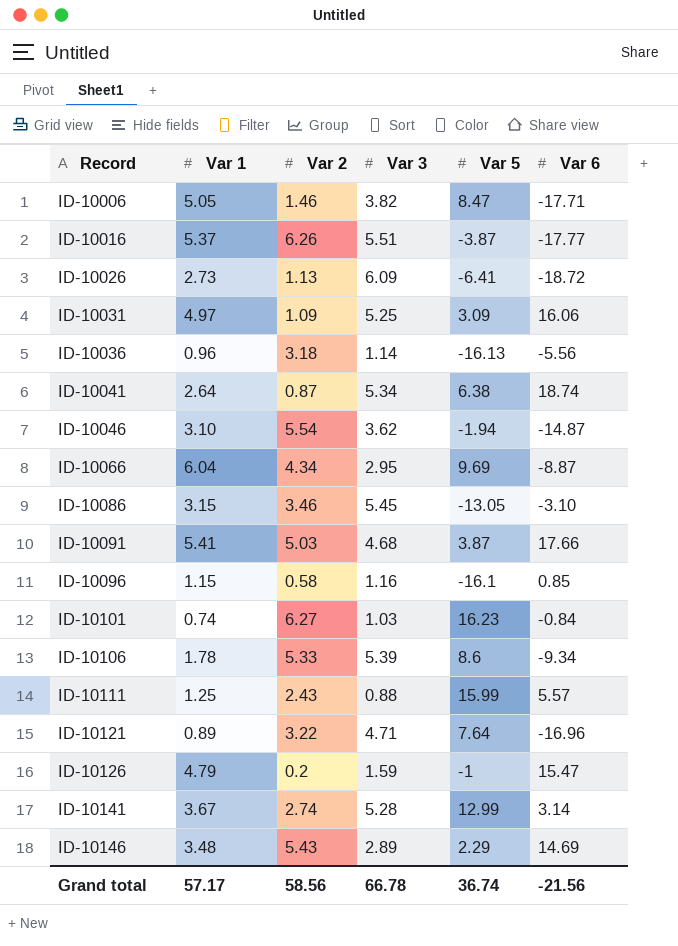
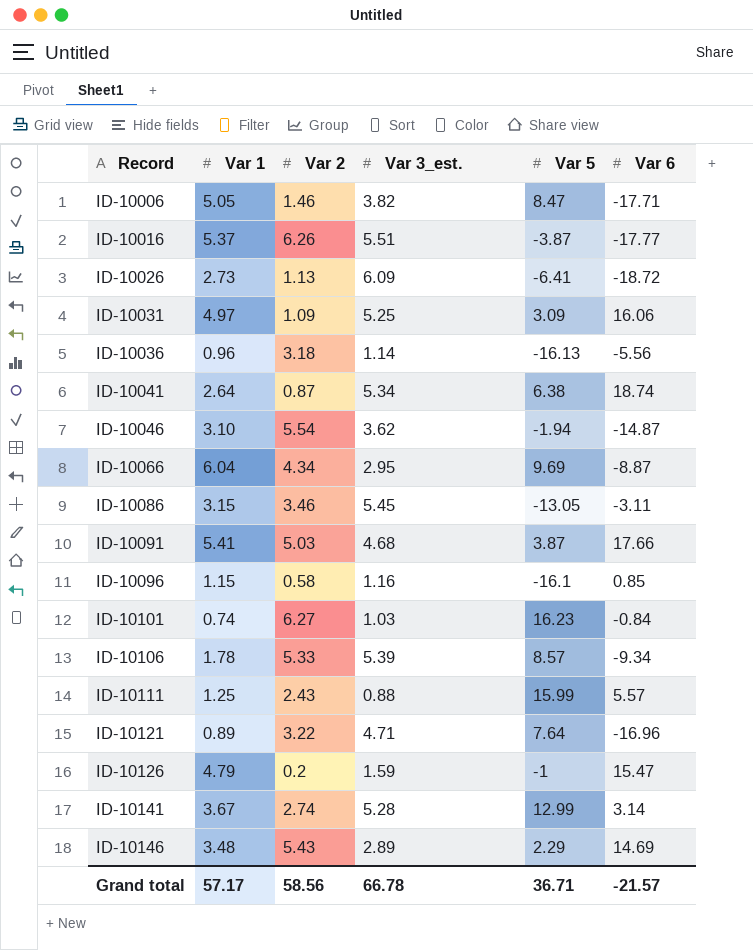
column name: Var 3 -> Var 3_est.
ID-10086 | Var 6: -3.10 -> -3.11
ID-10106 | Var 5: 8.6 -> 8.57
Grand total | Var 5: 36.74 -> 36.71
Grand total | Var 6: -21.56 -> -21.57

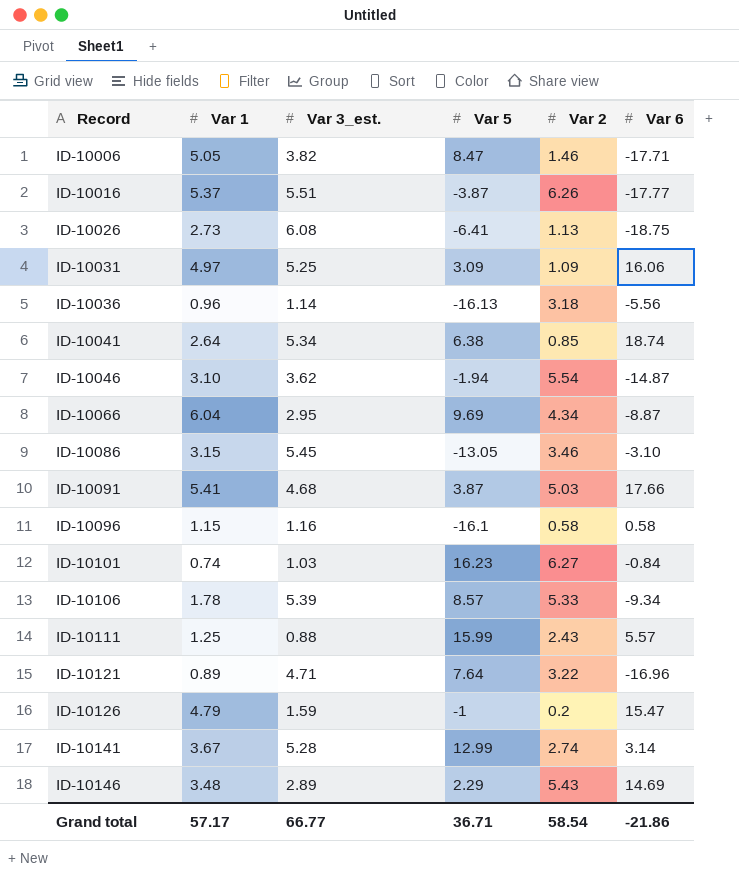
column Var 2 | position: 3 -> 5
ID-10026 | Var 3_est.: 6.09 -> 6.08
ID-10026 | Var 6: -18.72 -> -18.75
ID-10041 | Var 2: 0.87 -> 0.85
ID-10086 | Var 6: -3.11 -> -3.10
ID-10096 | Var 6: 0.85 -> 0.58
Grand total | Var 3_est.: 66.78 -> 66.77
Grand total | Var 2: 58.56 -> 58.54
Grand total | Var 6: -21.57 -> -21.86

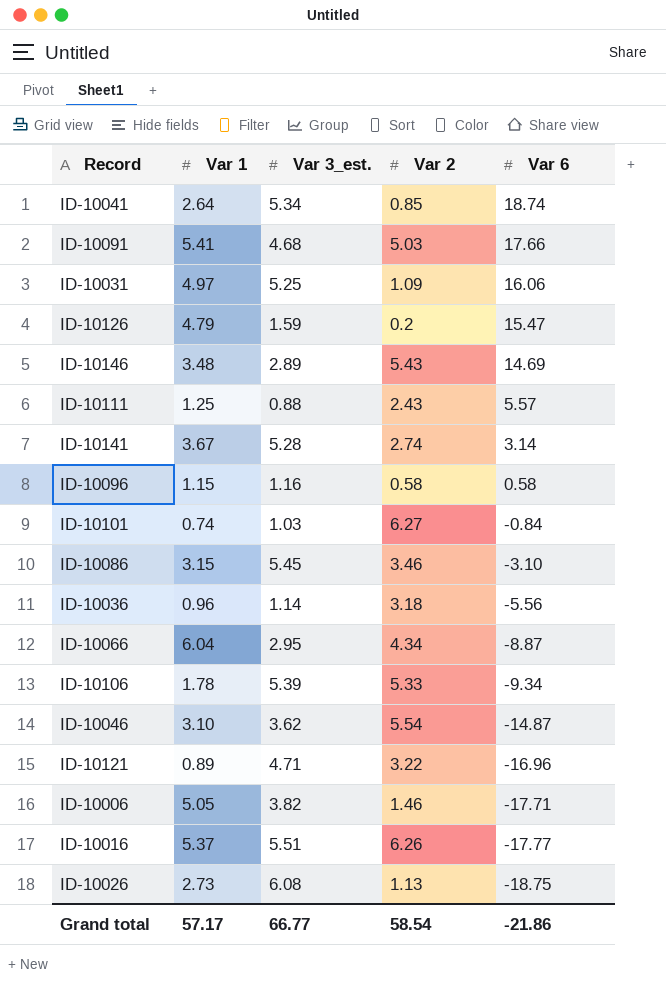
row order: Record ascending -> Var 6 descending
column Var 5 | position: 4 -> none

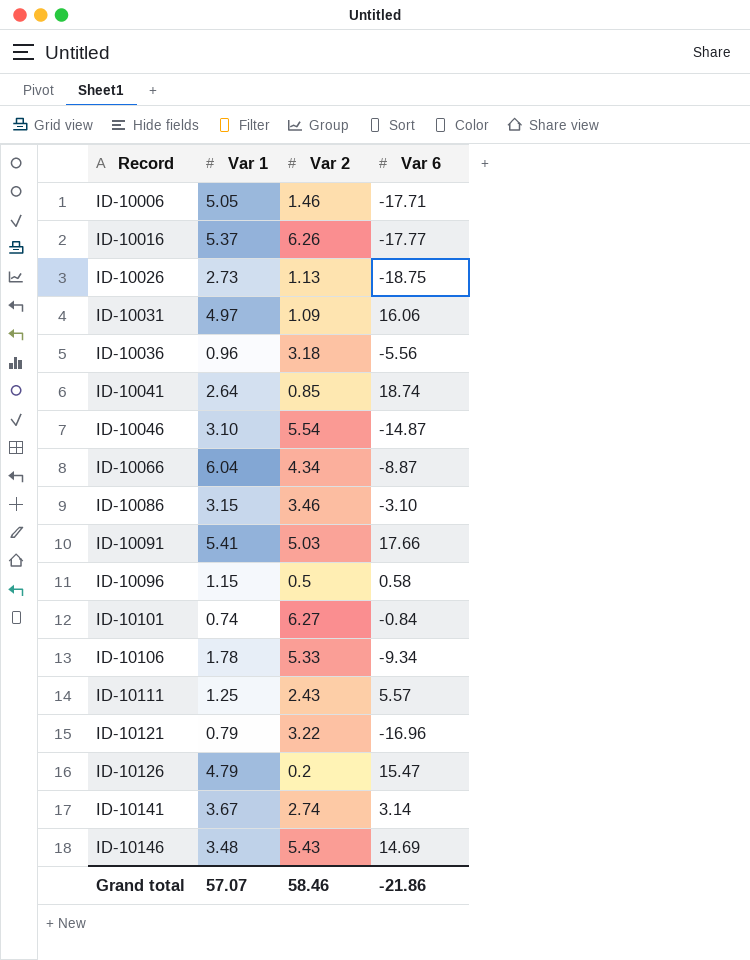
row order: Var 6 descending -> Record ascending
column Var 3_est. | position: 3 -> none
ID-10096 | Var 2: 0.58 -> 0.5
ID-10121 | Var 1: 0.89 -> 0.79
Grand total | Var 1: 57.17 -> 57.07
Grand total | Var 2: 58.54 -> 58.46

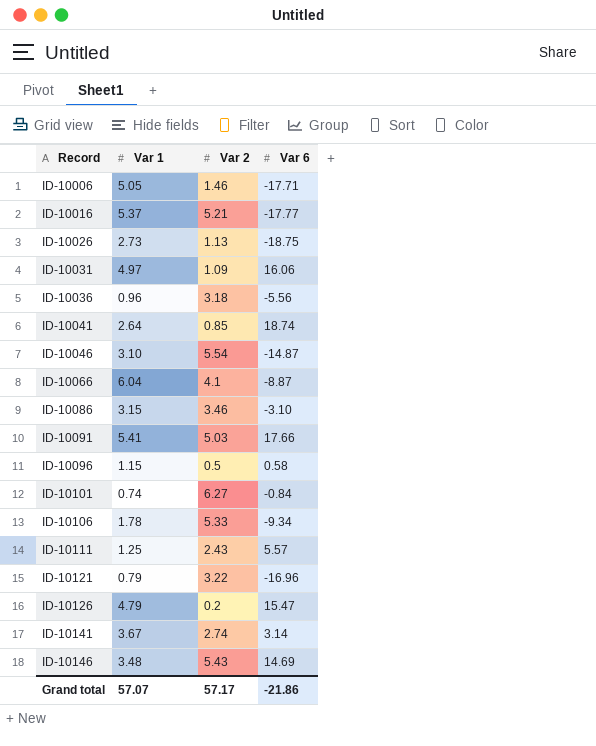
ID-10016 | Var 2: 6.26 -> 5.21
ID-10066 | Var 2: 4.34 -> 4.1
Grand total | Var 2: 58.46 -> 57.17

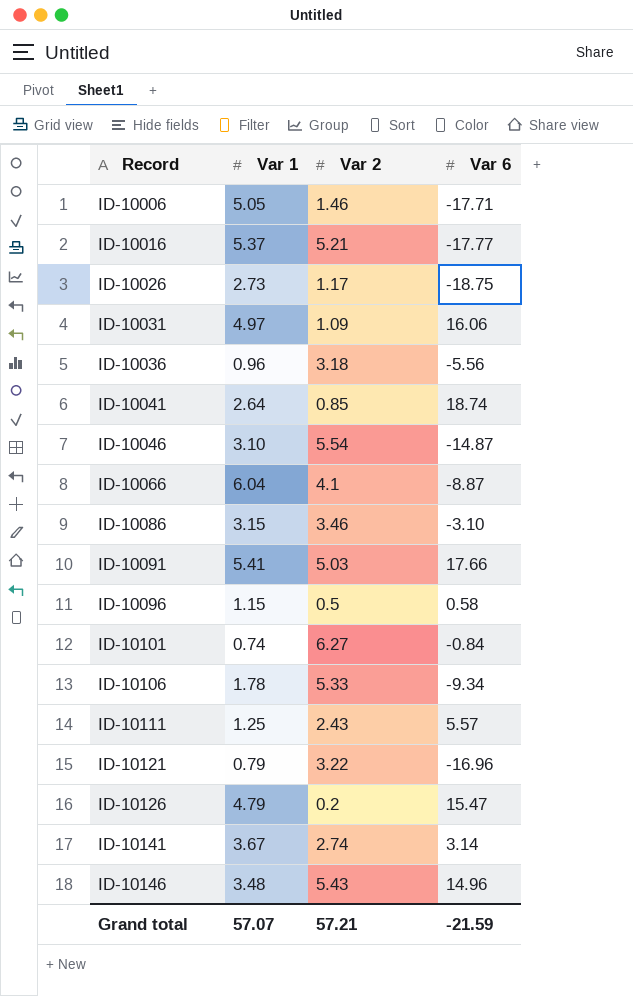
ID-10026 | Var 2: 1.13 -> 1.17
ID-10146 | Var 6: 14.69 -> 14.96
Grand total | Var 2: 57.17 -> 57.21
Grand total | Var 6: -21.86 -> -21.59

